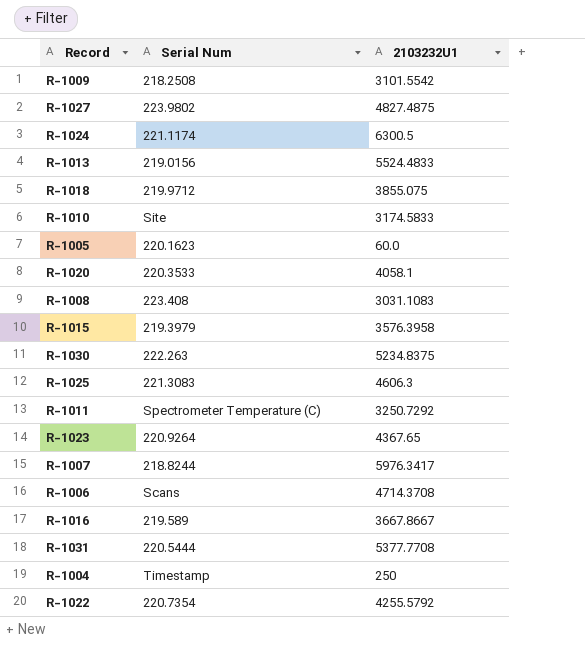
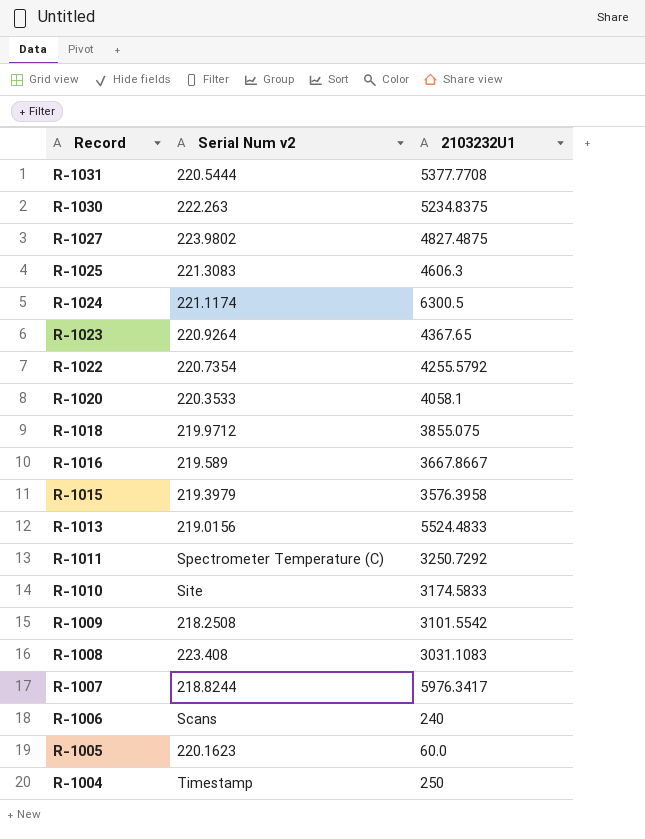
row order: none -> Record descending
column name: Serial Num -> Serial Num v2
R-1006 | 2103232U1: 4714.3708 -> 240

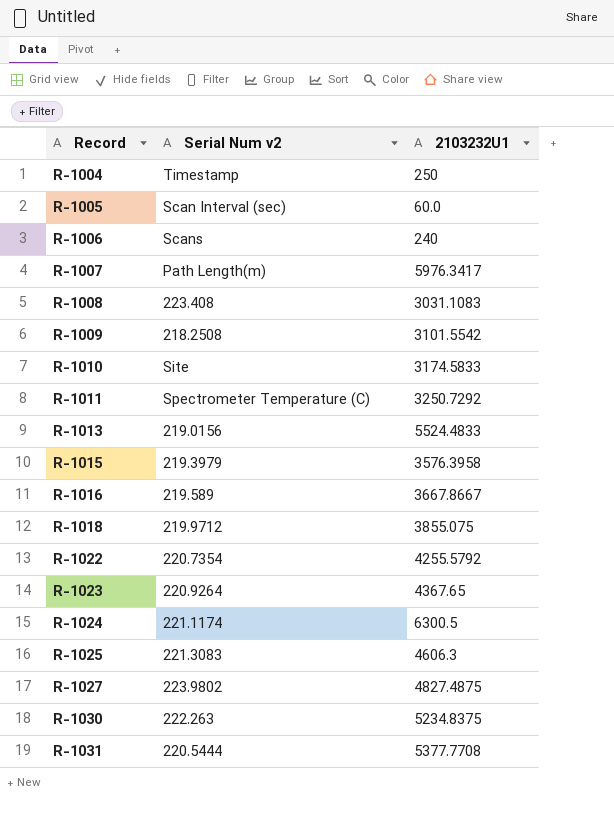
row order: Record descending -> Record ascending
row R-1020: 220.3533 | 4058.1 -> none
R-1005 | Serial Num v2: 220.1623 -> Scan Interval (sec)
R-1007 | Serial Num v2: 218.8244 -> Path Length(m)

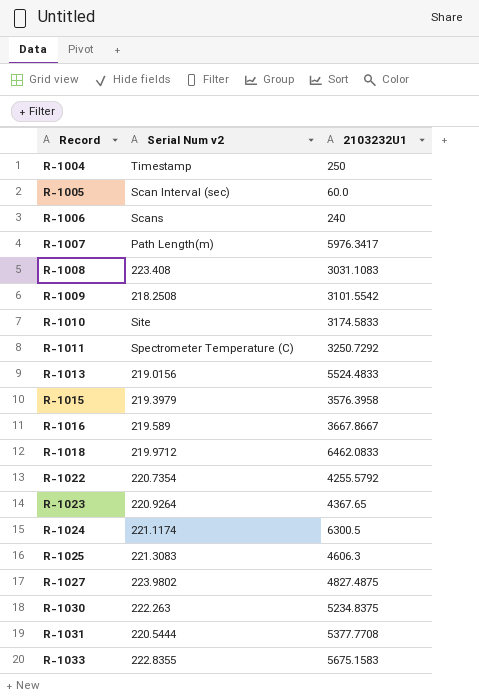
R-1018 | 2103232U1: 3855.075 -> 6462.0833
row R-1033: none -> 222.8355 | 5675.1583

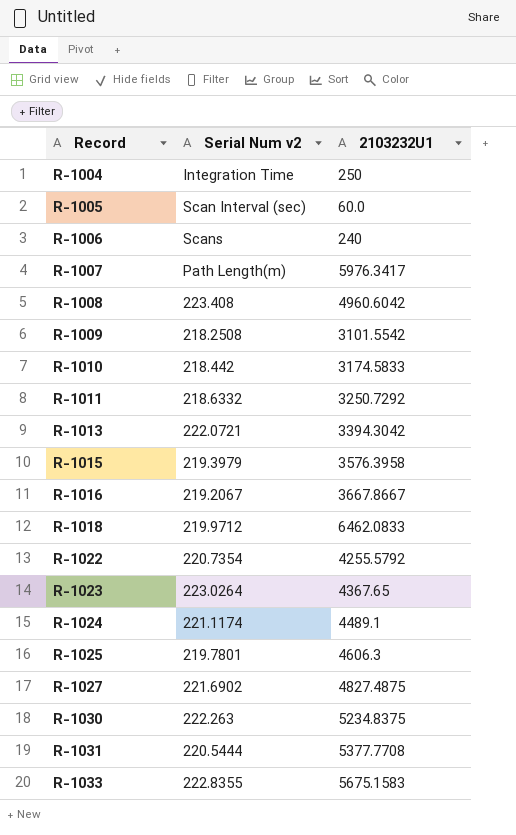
R-1004 | Serial Num v2: Timestamp -> Integration Time
R-1008 | 2103232U1: 3031.1083 -> 4960.6042
R-1010 | Serial Num v2: Site -> 218.442
R-1011 | Serial Num v2: Spectrometer Temperature (C) -> 218.6332
R-1013 | Serial Num v2: 219.0156 -> 222.0721
R-1013 | 2103232U1: 5524.4833 -> 3394.3042
R-1016 | Serial Num v2: 219.589 -> 219.2067
R-1023 | Serial Num v2: 220.9264 -> 223.0264
R-1024 | 2103232U1: 6300.5 -> 4489.1
R-1025 | Serial Num v2: 221.3083 -> 219.7801
R-1027 | Serial Num v2: 223.9802 -> 221.6902

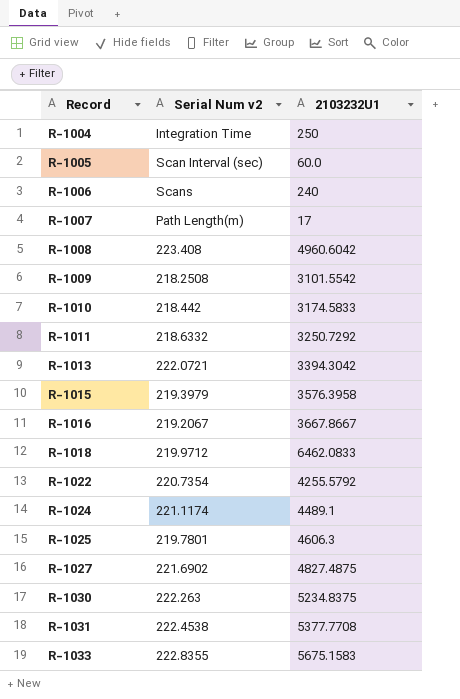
row R-1023: 223.0264 | 4367.65 -> none
R-1007 | 2103232U1: 5976.3417 -> 17
R-1031 | Serial Num v2: 220.5444 -> 222.4538

